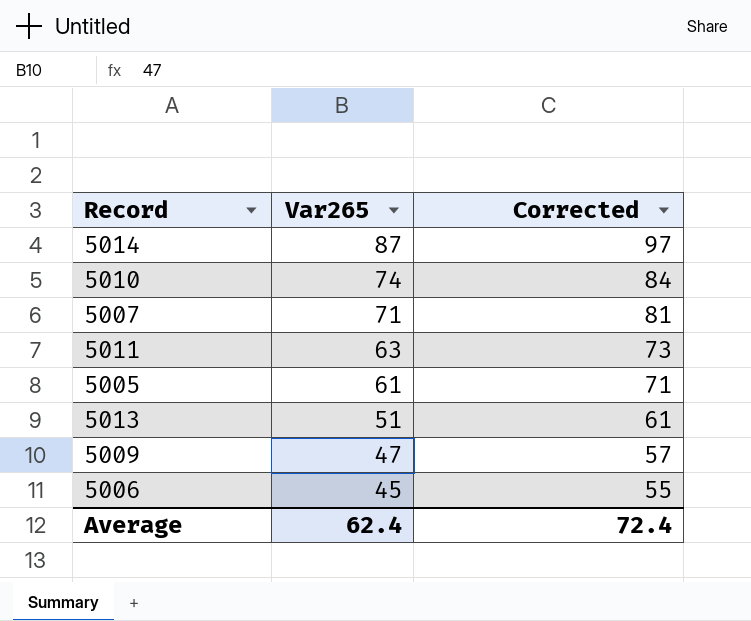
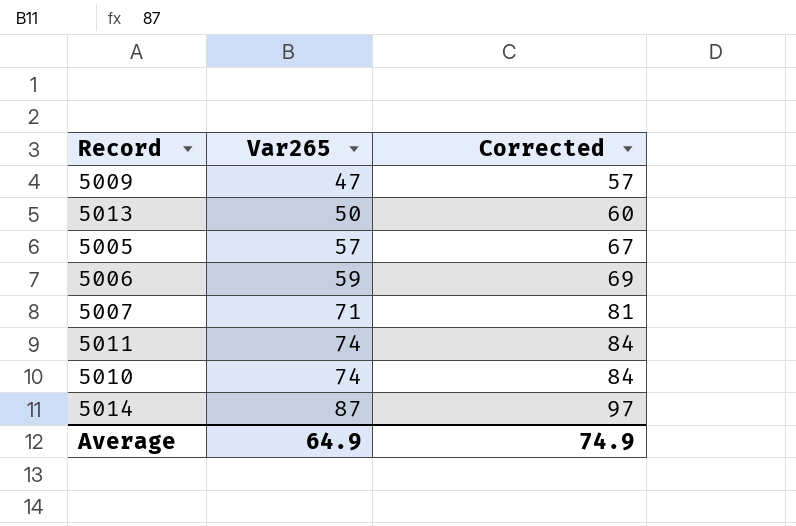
row order: Var265 descending -> Var265 ascending
5013 | Var265: 51 -> 50
5013 | Corrected: 61 -> 60
5005 | Var265: 61 -> 57
5005 | Corrected: 71 -> 67
5006 | Var265: 45 -> 59
5006 | Corrected: 55 -> 69
5011 | Var265: 63 -> 74
5011 | Corrected: 73 -> 84
Average | Var265: 62.4 -> 64.9
Average | Corrected: 72.4 -> 74.9

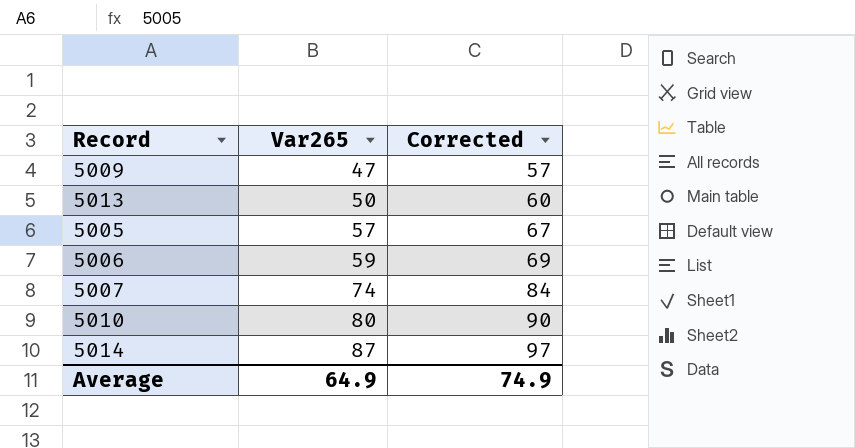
row 5011: 74 | 84 -> none
5007 | Var265: 71 -> 74
5007 | Corrected: 81 -> 84
5010 | Var265: 74 -> 80
5010 | Corrected: 84 -> 90

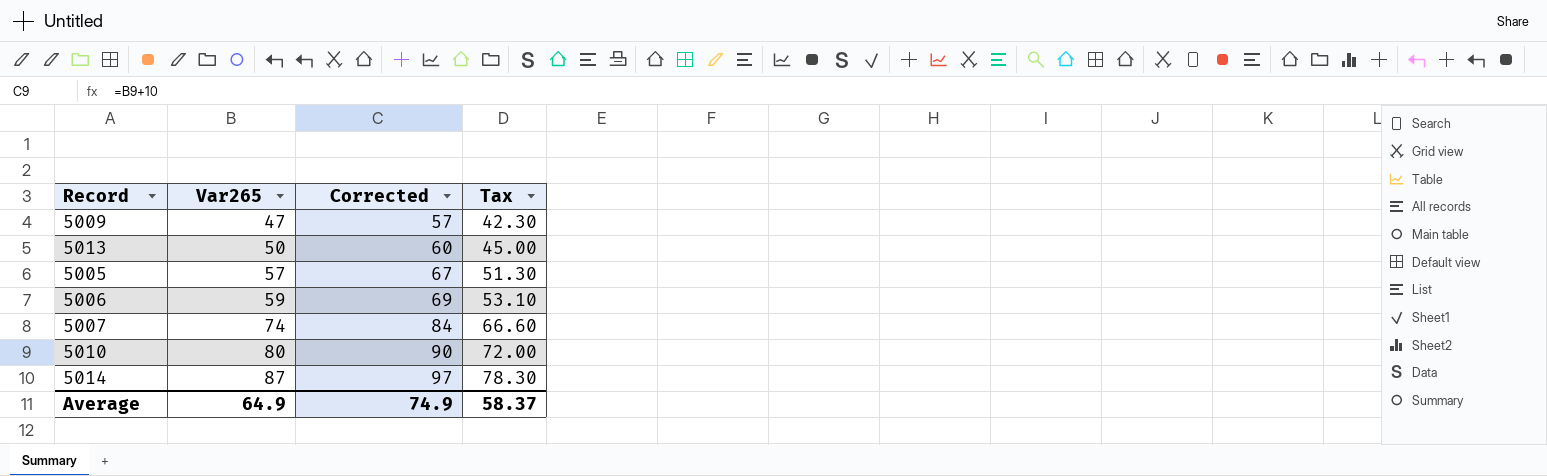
column Tax | formula: none -> [Var265] * 0.9

